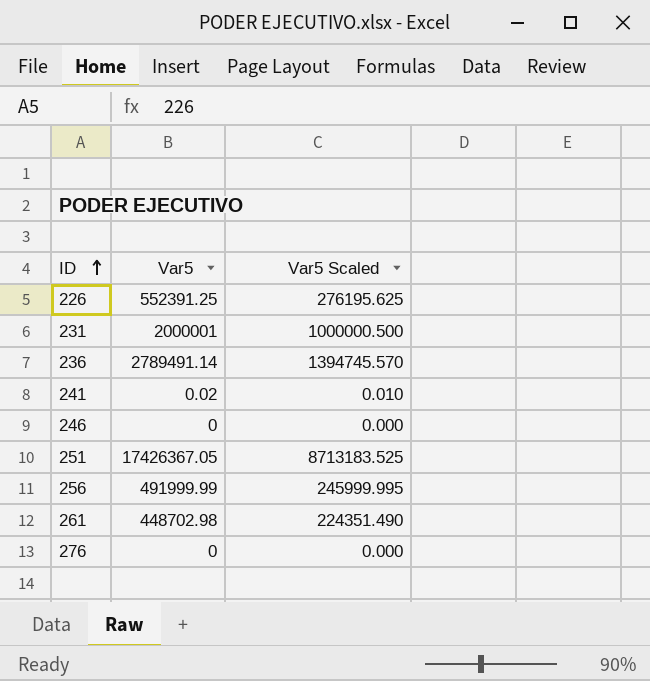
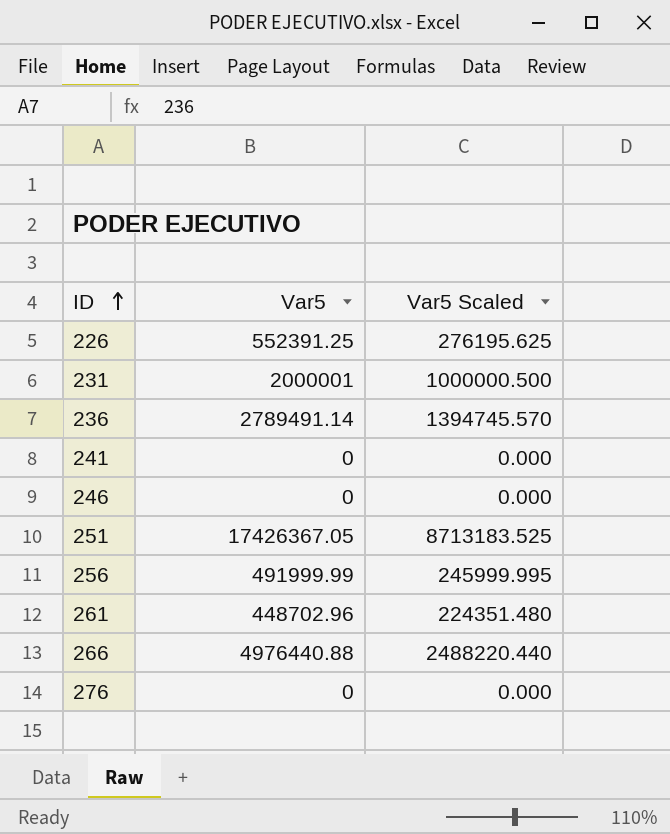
241 | Var5: 0.02 -> 0
241 | Var5 Scaled: 0.010 -> 0.000
261 | Var5: 448702.98 -> 448702.96
261 | Var5 Scaled: 224351.490 -> 224351.480
row 266: none -> 4976440.88 | 2488220.440

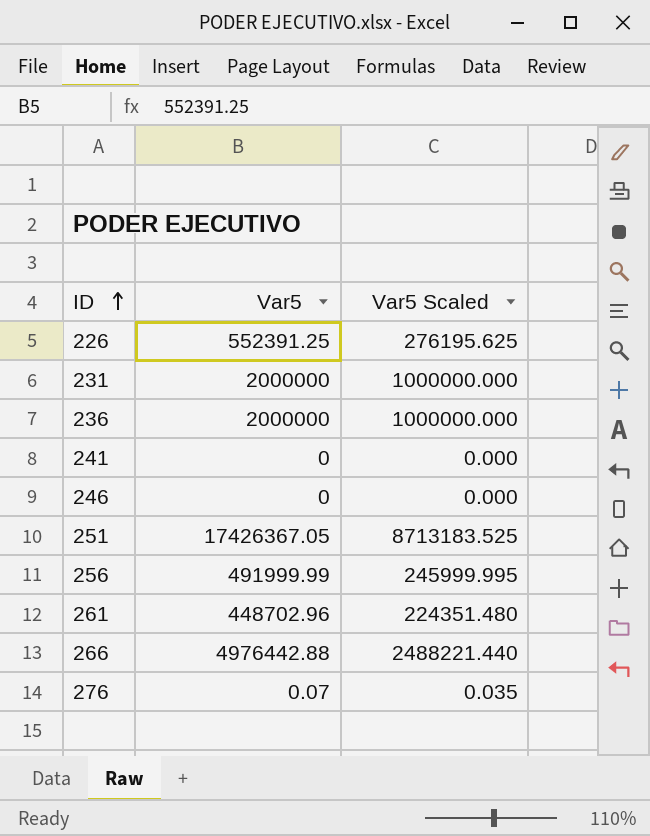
231 | Var5: 2000001 -> 2000000
231 | Var5 Scaled: 1000000.500 -> 1000000.000
236 | Var5: 2789491.14 -> 2000000
236 | Var5 Scaled: 1394745.570 -> 1000000.000
266 | Var5: 4976440.88 -> 4976442.88
266 | Var5 Scaled: 2488220.440 -> 2488221.440
276 | Var5: 0 -> 0.07
276 | Var5 Scaled: 0.000 -> 0.035

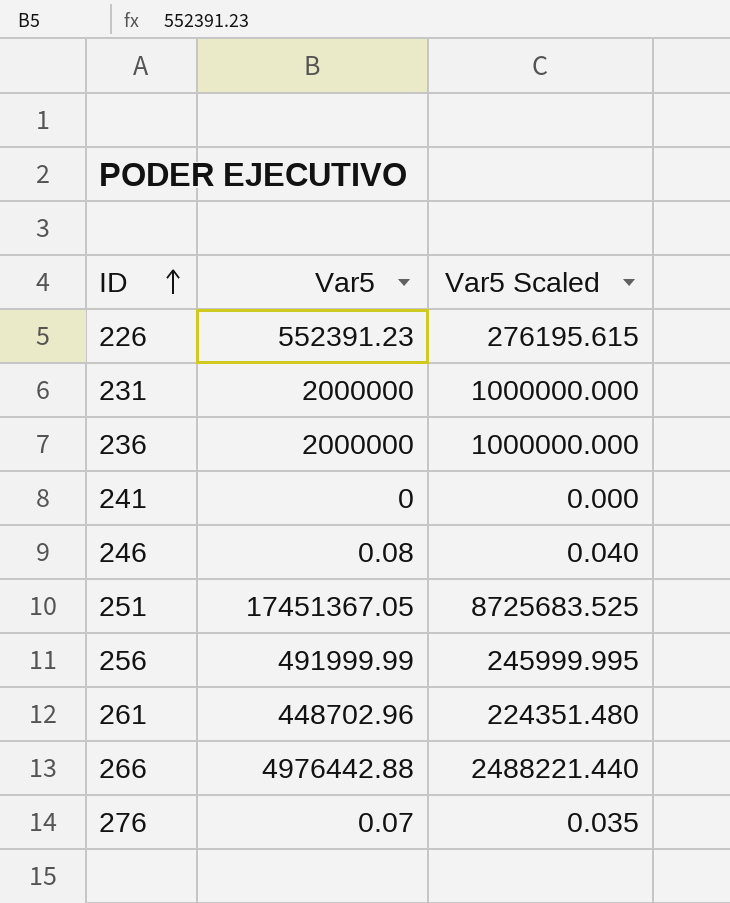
226 | Var5: 552391.25 -> 552391.23
226 | Var5 Scaled: 276195.625 -> 276195.615
246 | Var5: 0 -> 0.08
246 | Var5 Scaled: 0.000 -> 0.040
251 | Var5: 17426367.05 -> 17451367.05
251 | Var5 Scaled: 8713183.525 -> 8725683.525

